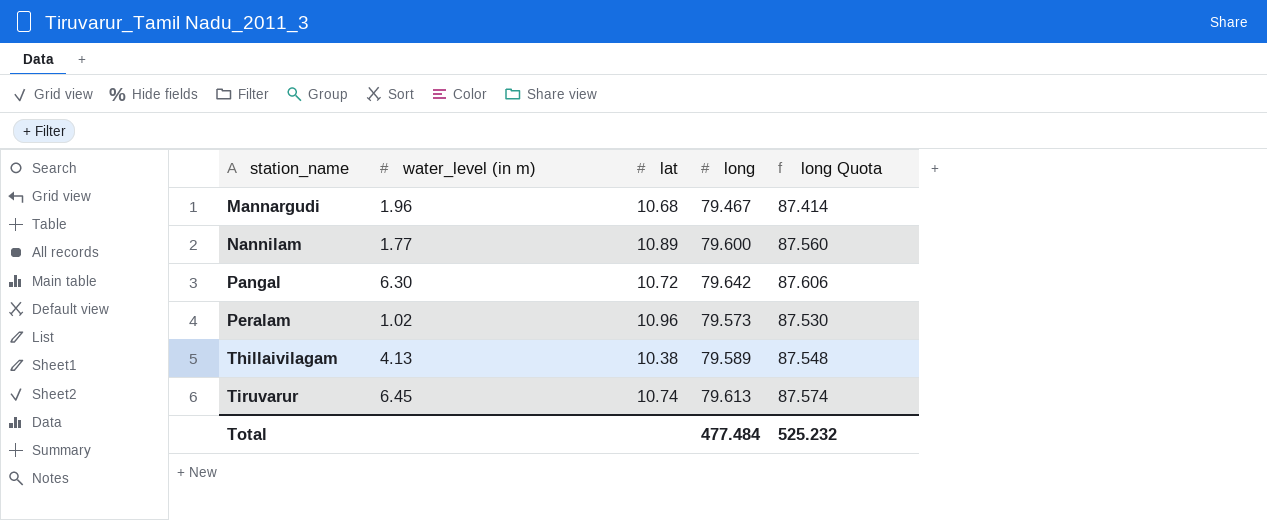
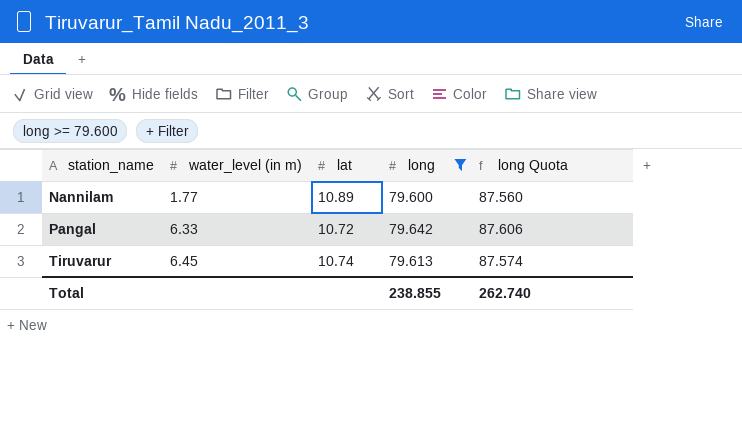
filter: none -> long >= 79.600
Pangal | water_level (in m): 6.30 -> 6.33
Total | long: 477.484 -> 238.855
Total | long Quota: 525.232 -> 262.740

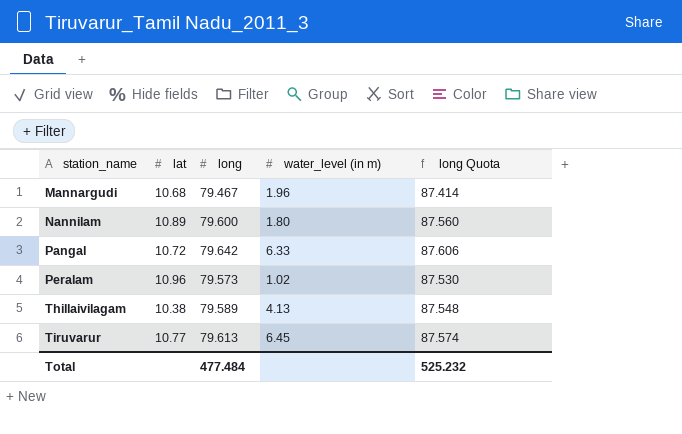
filter: long >= 79.600 -> none
column water_level (in m) | position: 2 -> 4
Nannilam | water_level (in m): 1.77 -> 1.80
Tiruvarur | lat: 10.74 -> 10.77
Total | long: 238.855 -> 477.484
Total | long Quota: 262.740 -> 525.232

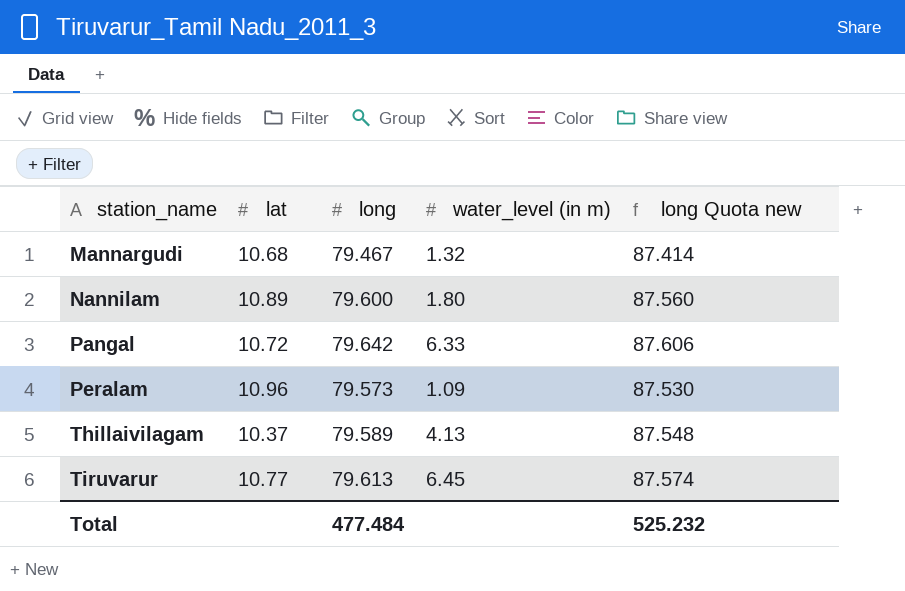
column name: long Quota -> long Quota new
Mannargudi | water_level (in m): 1.96 -> 1.32
Peralam | water_level (in m): 1.02 -> 1.09
Thillaivilagam | lat: 10.38 -> 10.37

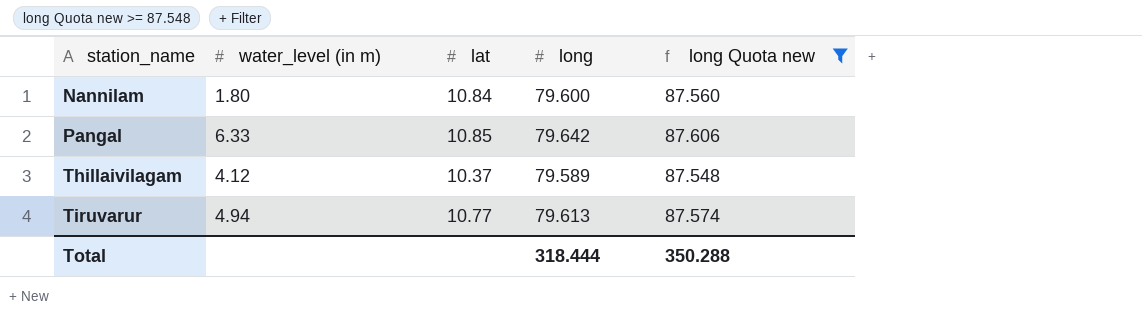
filter: none -> long Quota new >= 87.548
column water_level (in m) | position: 4 -> 2
Nannilam | lat: 10.89 -> 10.84
Pangal | lat: 10.72 -> 10.85
Thillaivilagam | water_level (in m): 4.13 -> 4.12
Tiruvarur | water_level (in m): 6.45 -> 4.94
Total | long: 477.484 -> 318.444
Total | long Quota new: 525.232 -> 350.288

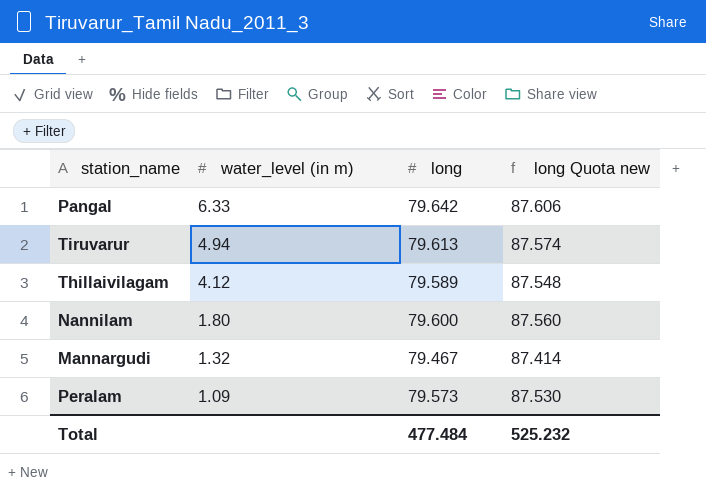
filter: long Quota new >= 87.548 -> none
row order: station_name ascending -> water_level (in m) descending
column lat | position: 3 -> none
Total | long: 318.444 -> 477.484
Total | long Quota new: 350.288 -> 525.232

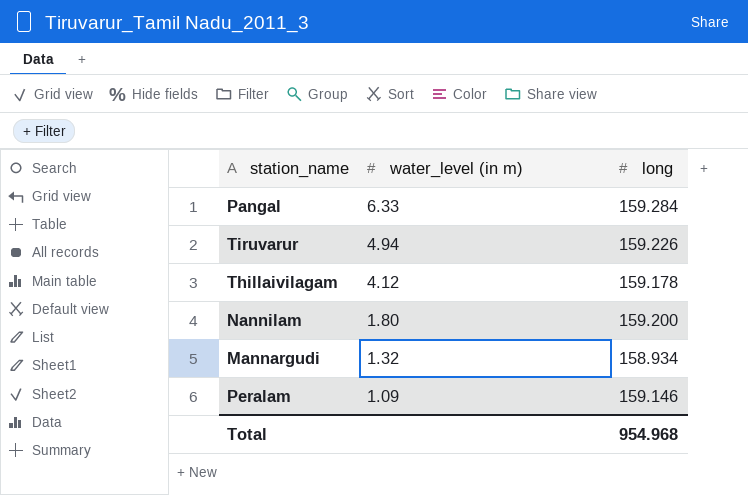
column long Quota new | formula: [long] * 1.1 -> none
Pangal | long: 79.642 -> 159.284
Tiruvarur | long: 79.613 -> 159.226
Thillaivilagam | long: 79.589 -> 159.178
Nannilam | long: 79.600 -> 159.200
Mannargudi | long: 79.467 -> 158.934
Peralam | long: 79.573 -> 159.146
Total | long: 477.484 -> 954.968

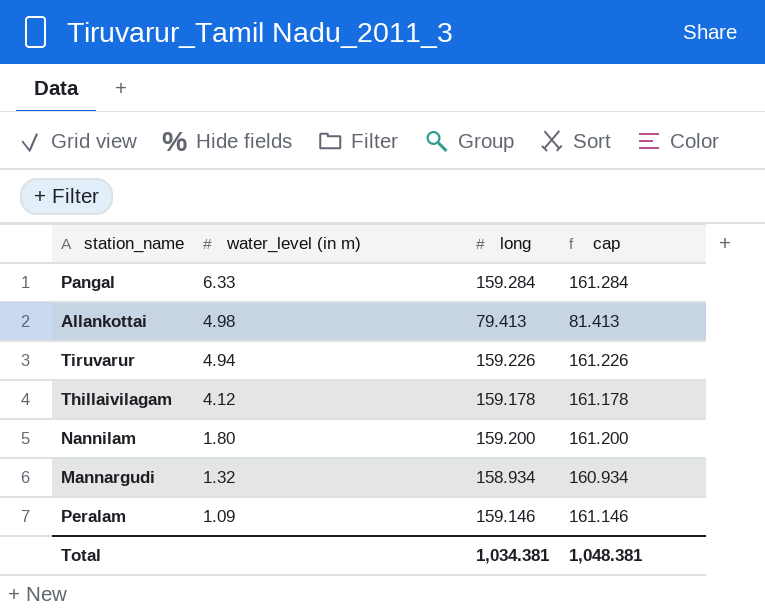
column cap | formula: none -> [long] + 2
row Allankottai: none -> 4.98 | 79.413 | 81.413
Total | long: 954.968 -> 1,034.381

